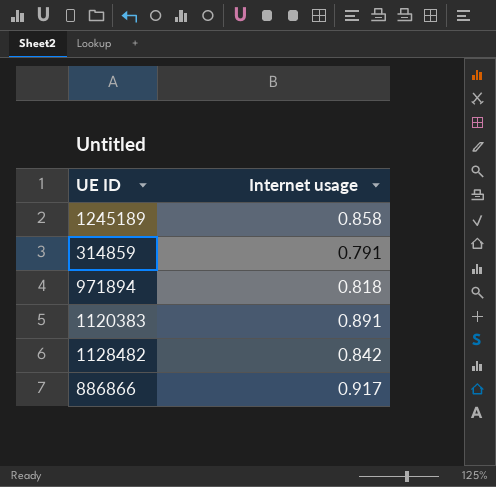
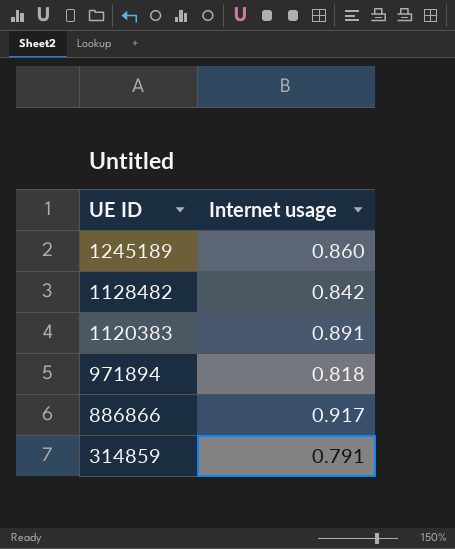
row order: none -> UE ID descending
1245189 | Internet usage: 0.858 -> 0.860

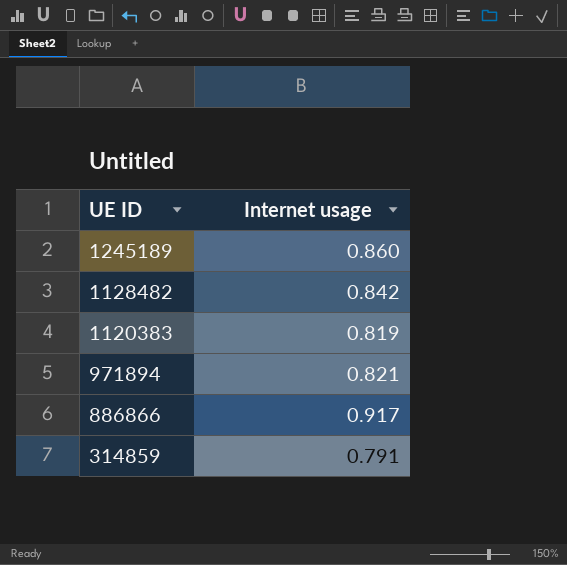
1120383 | Internet usage: 0.891 -> 0.819
971894 | Internet usage: 0.818 -> 0.821

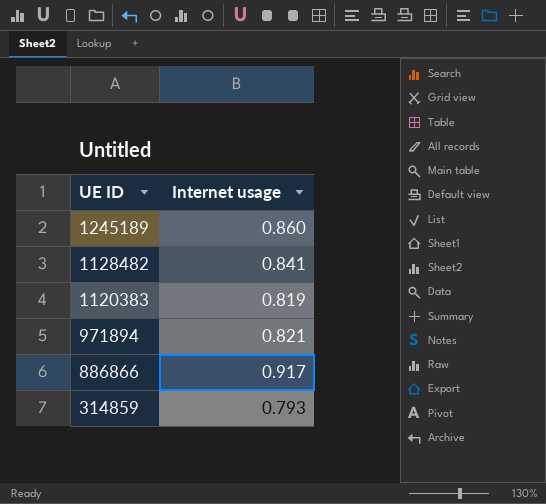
1128482 | Internet usage: 0.842 -> 0.841
314859 | Internet usage: 0.791 -> 0.793

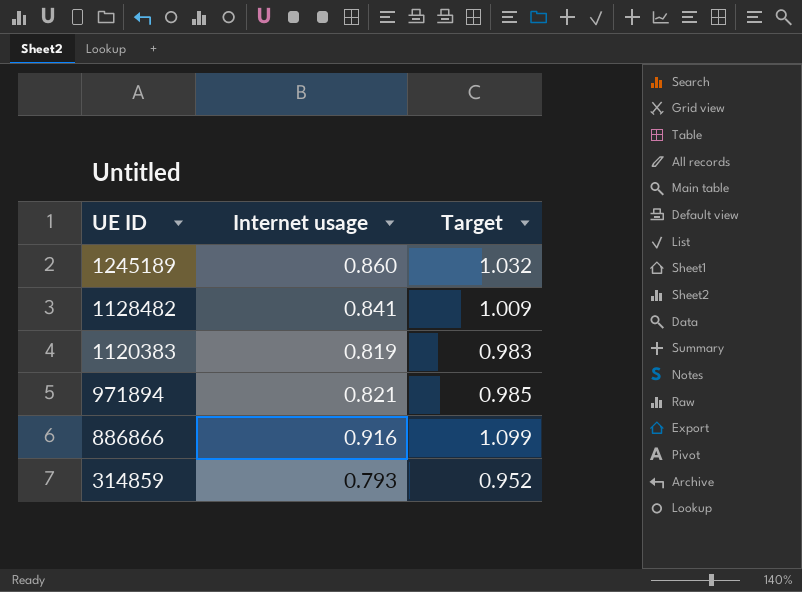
column Target | formula: none -> [Internet usage] * 1.2
886866 | Internet usage: 0.917 -> 0.916

